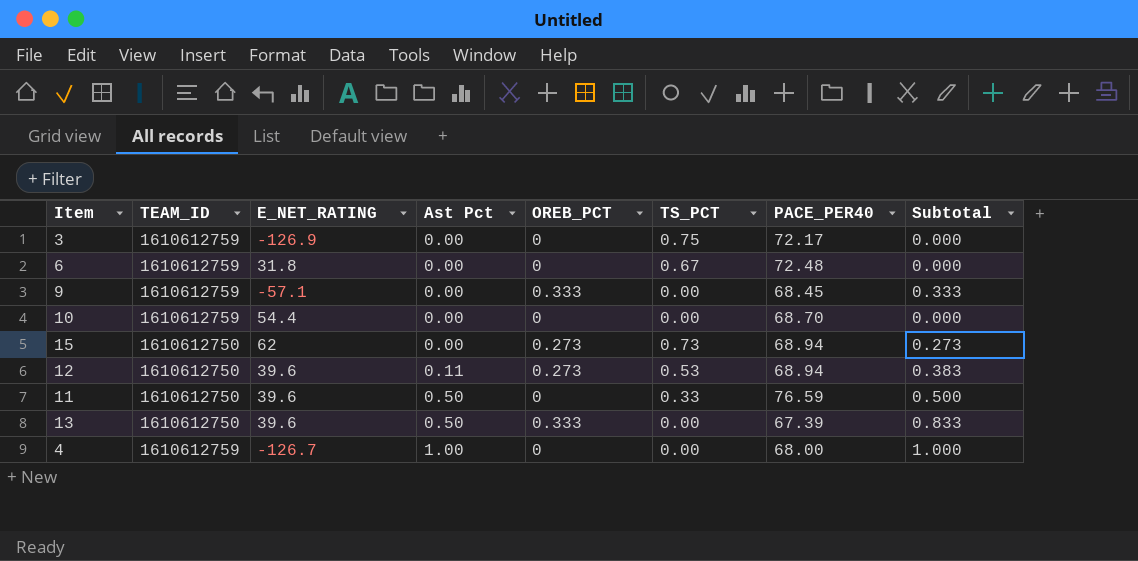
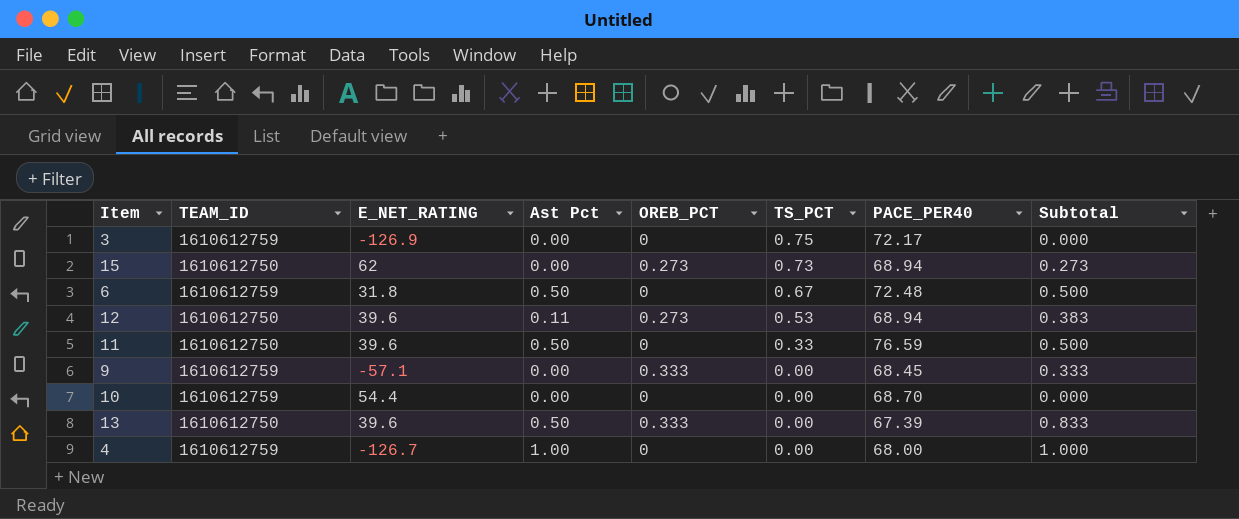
row order: Ast Pct ascending -> TS_PCT descending
6 | Ast Pct: 0.00 -> 0.50
6 | Subtotal: 0.000 -> 0.500

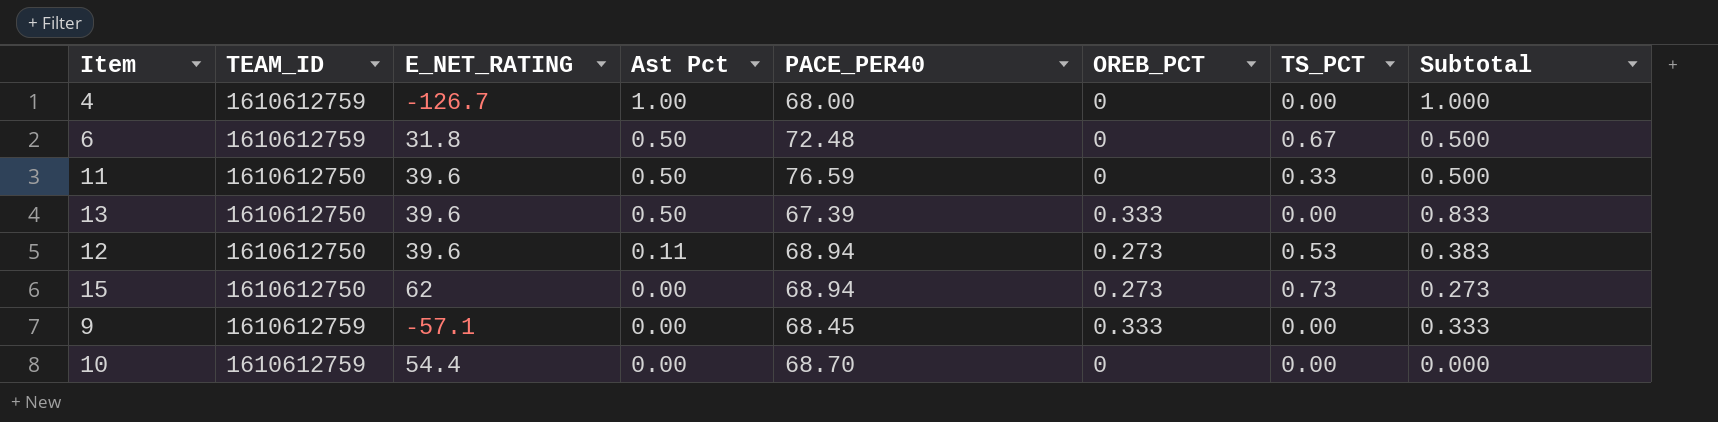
row order: TS_PCT descending -> Ast Pct descending
column PACE_PER40 | position: 7 -> 5
row 3: 1610612759 | -126.9 | 0.00 | 0 | 0.75 | 72.17 | 0.000 -> none

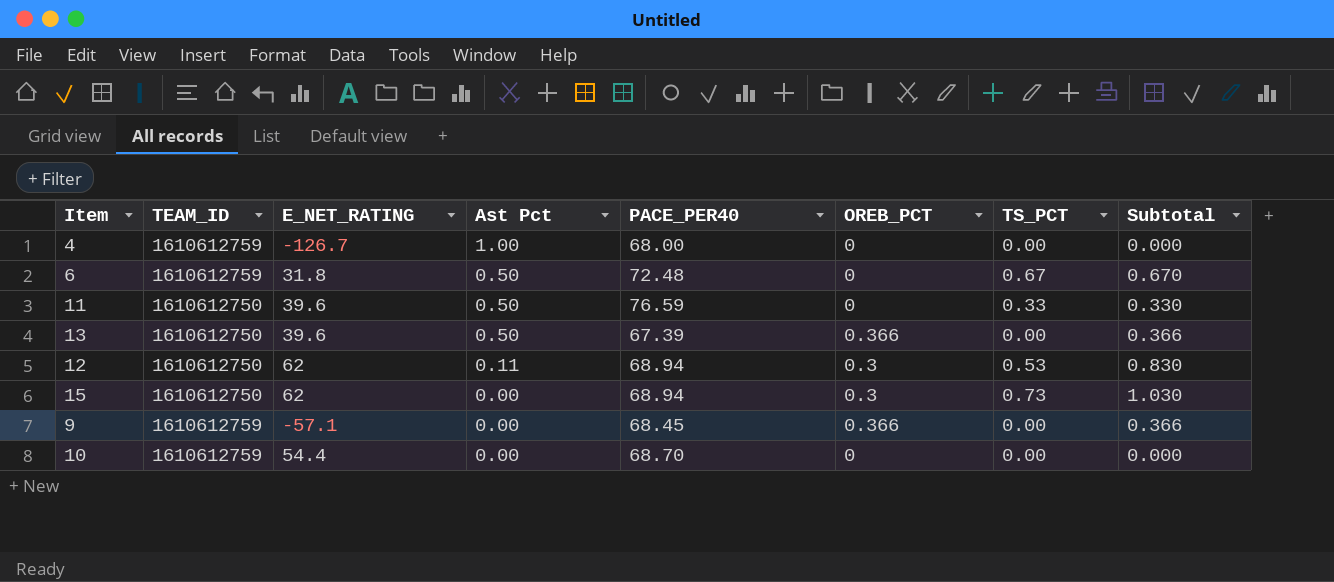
column Subtotal | formula: [Ast Pct] + [OREB_PCT] -> [OREB_PCT] + [TS_PCT]
13 | OREB_PCT: 0.333 -> 0.366
12 | E_NET_RATING: 39.6 -> 62
12 | OREB_PCT: 0.273 -> 0.3
15 | OREB_PCT: 0.273 -> 0.3
9 | OREB_PCT: 0.333 -> 0.366

